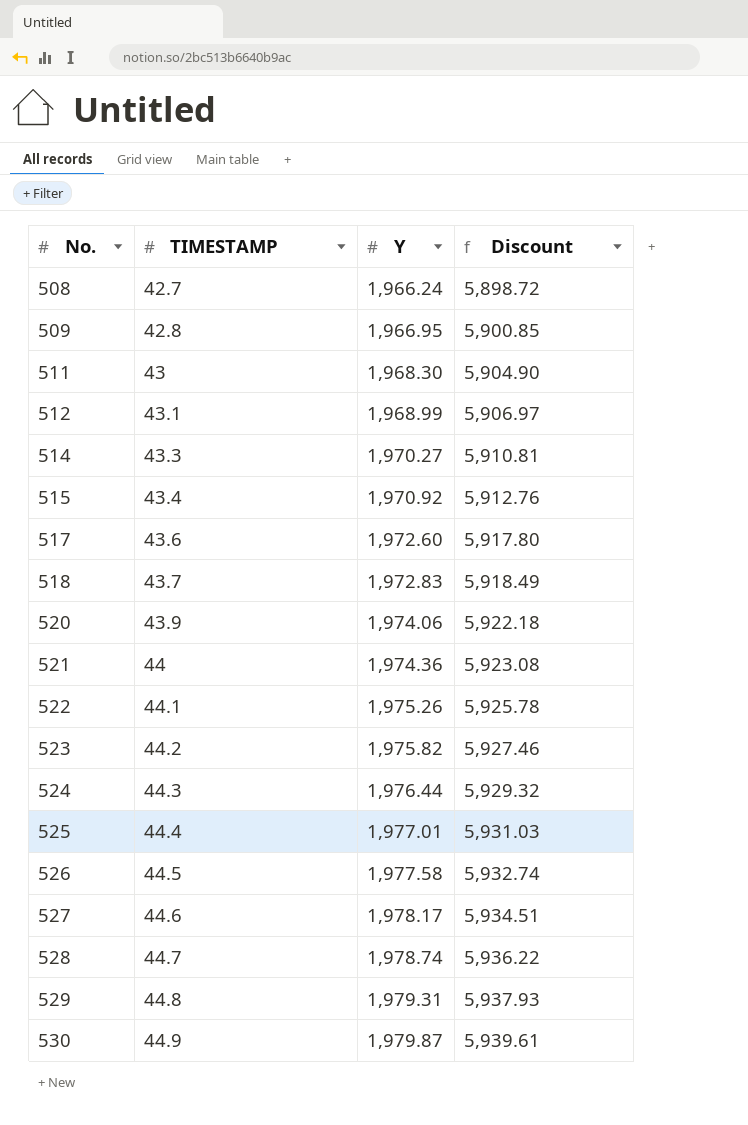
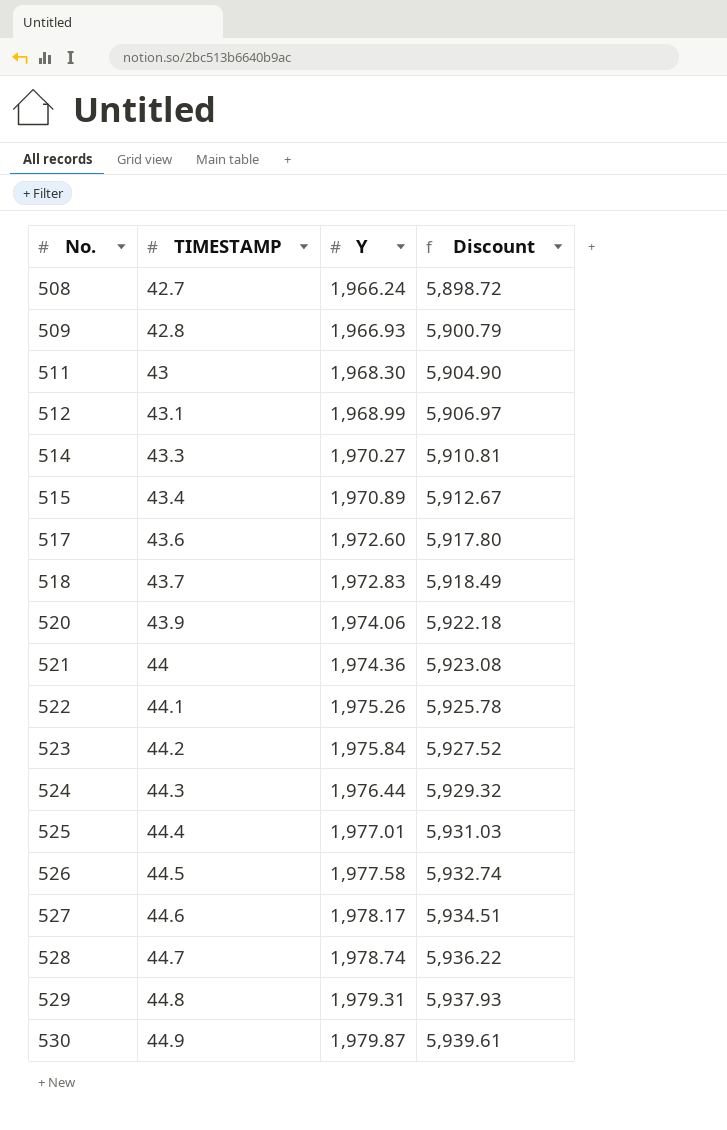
509 | Y: 1,966.95 -> 1,966.93
509 | Discount: 5,900.85 -> 5,900.79
515 | Y: 1,970.92 -> 1,970.89
515 | Discount: 5,912.76 -> 5,912.67
523 | Y: 1,975.82 -> 1,975.84
523 | Discount: 5,927.46 -> 5,927.52

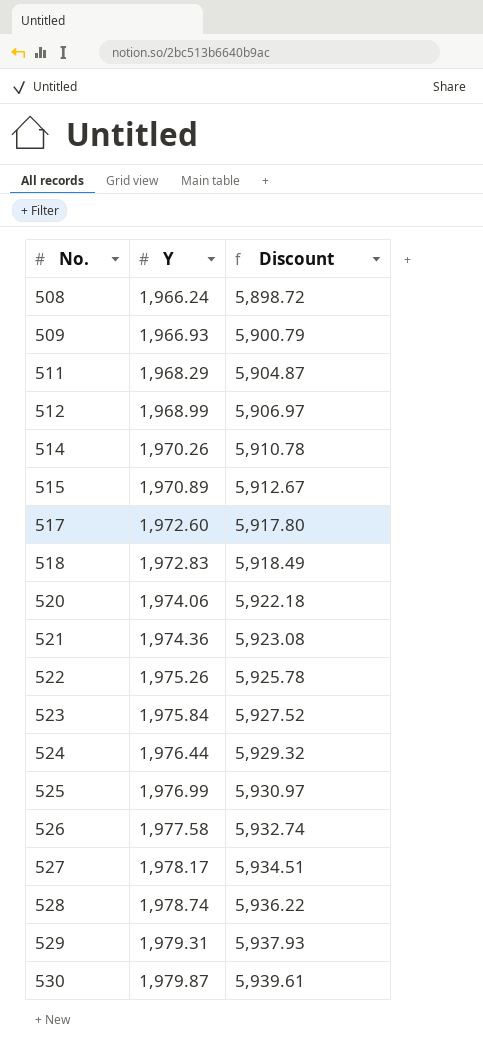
column TIMESTAMP | position: 2 -> none
511 | Y: 1,968.30 -> 1,968.29
511 | Discount: 5,904.90 -> 5,904.87
514 | Y: 1,970.27 -> 1,970.26
514 | Discount: 5,910.81 -> 5,910.78
525 | Y: 1,977.01 -> 1,976.99
525 | Discount: 5,931.03 -> 5,930.97

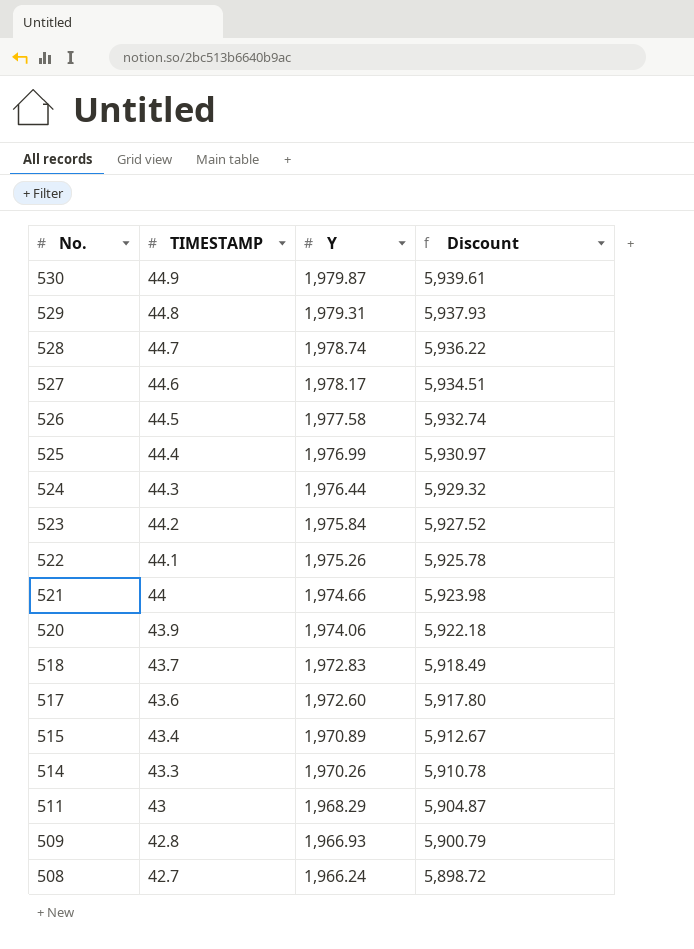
row order: No. ascending -> No. descending
column TIMESTAMP | position: none -> 2
row 512: 1,968.99 | 5,906.97 -> none
521 | Y: 1,974.36 -> 1,974.66
521 | Discount: 5,923.08 -> 5,923.98

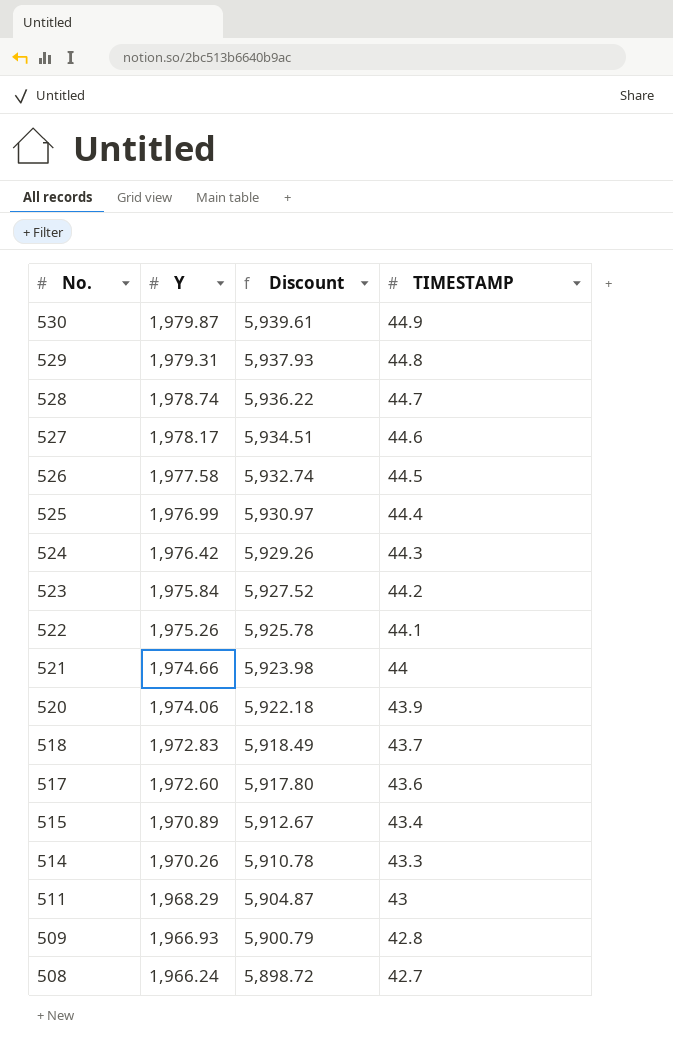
column TIMESTAMP | position: 2 -> 4
524 | Y: 1,976.44 -> 1,976.42
524 | Discount: 5,929.32 -> 5,929.26

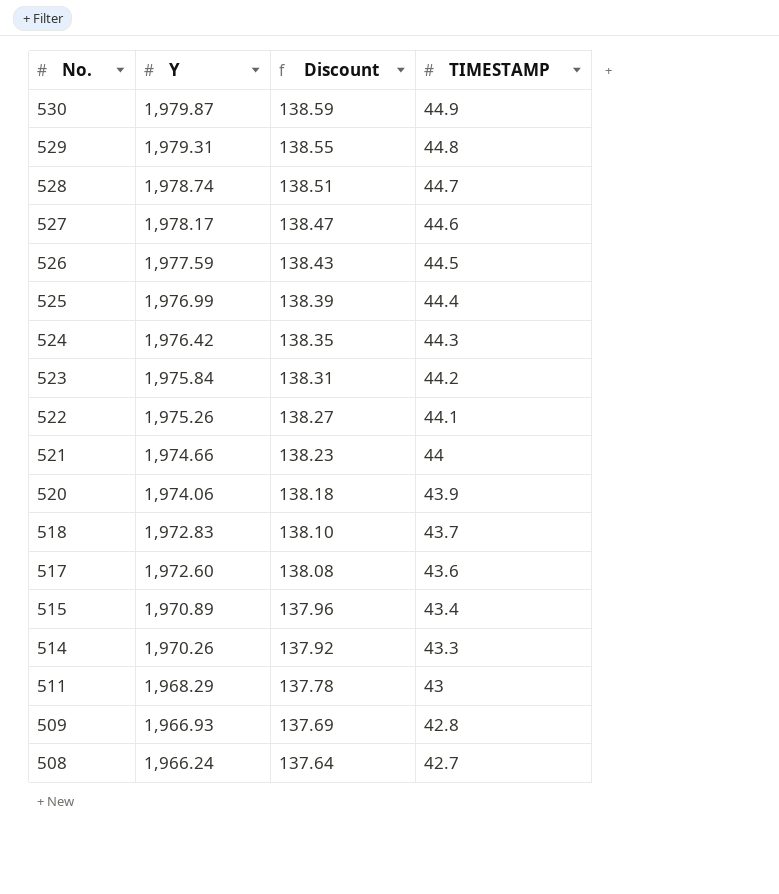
column Discount | formula: [Y] * 3 -> [Y] * 0.07
526 | Y: 1,977.58 -> 1,977.59

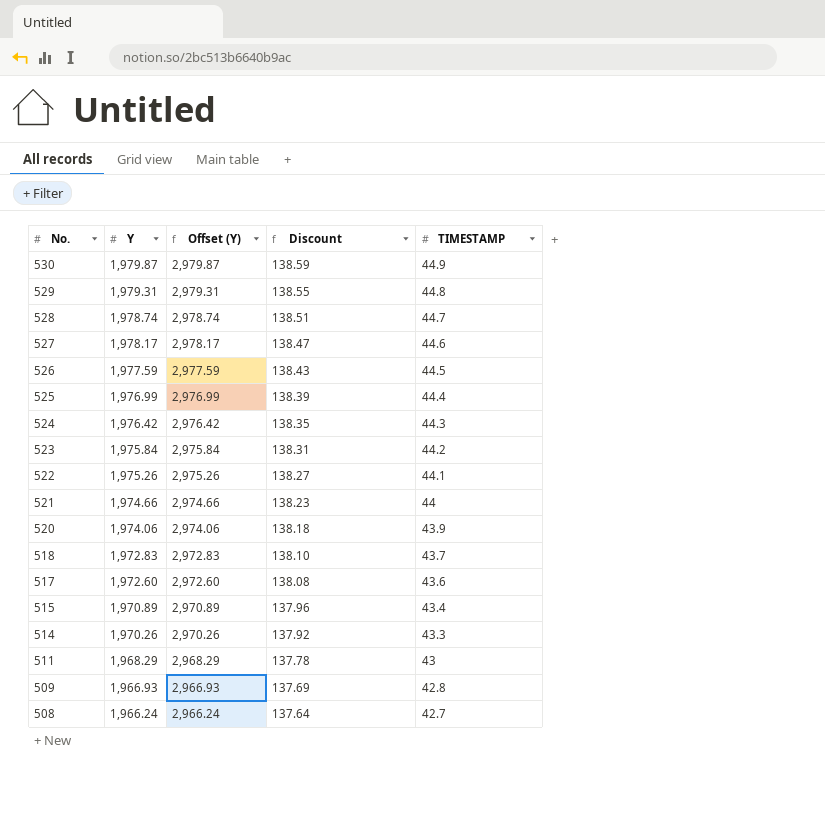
column Offset (Y) | formula: none -> [Y] + 1000

